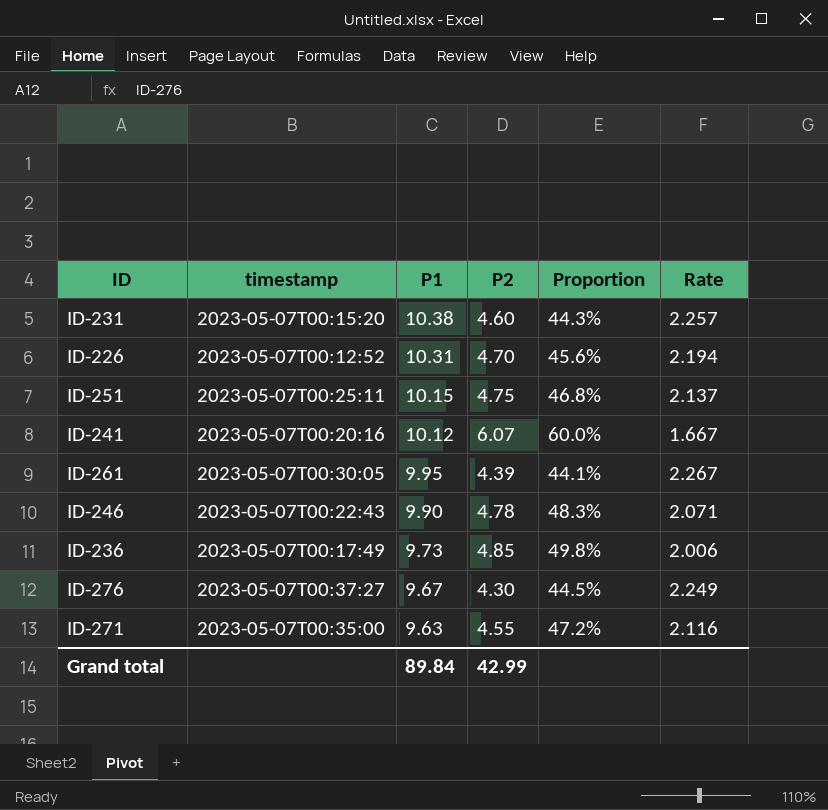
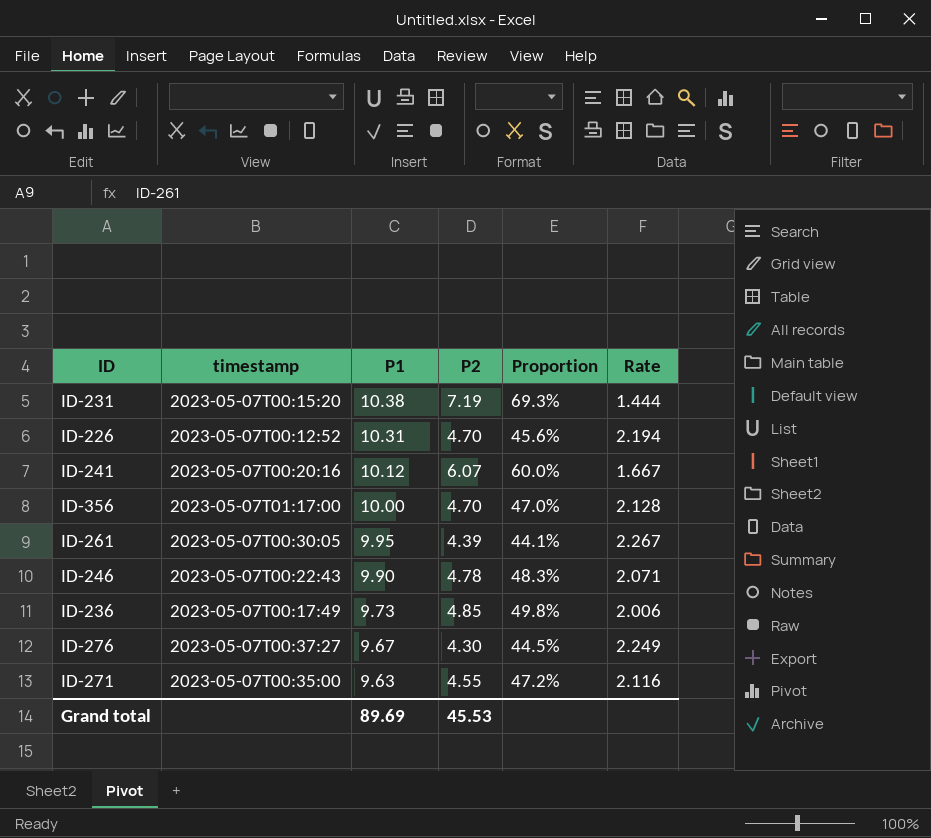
row ID-251: 2023-05-07T00:25:11 | 10.15 | 4.75 | 46.8% | 2.137 -> none
ID-231 | P2: 4.60 -> 7.19
ID-231 | Proportion: 44.3% -> 69.3%
ID-231 | Rate: 2.257 -> 1.444
row ID-356: none -> 2023-05-07T01:17:00 | 10.00 | 4.70 | 47.0% | 2.128
Grand total | P1: 89.84 -> 89.69
Grand total | P2: 42.99 -> 45.53

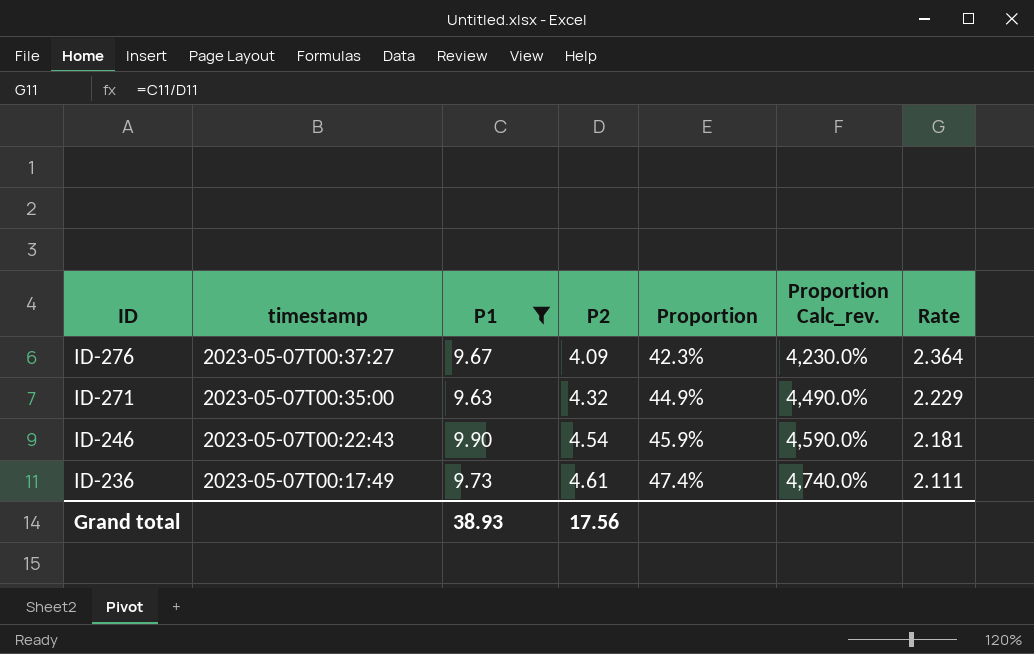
filter: none -> P1 <= 9.90
row order: P1 descending -> ID descending
column Proportion Calc_rev. | formula: none -> [Proportion] * 100
ID-276 | P2: 4.30 -> 4.09
ID-276 | Proportion: 44.5% -> 42.3%
ID-276 | Rate: 2.249 -> 2.364
ID-271 | P2: 4.55 -> 4.32
ID-271 | Proportion: 47.2% -> 44.9%
ID-271 | Rate: 2.116 -> 2.229
ID-246 | P2: 4.78 -> 4.54
ID-246 | Proportion: 48.3% -> 45.9%
ID-246 | Rate: 2.071 -> 2.181
ID-236 | P2: 4.85 -> 4.61
ID-236 | Proportion: 49.8% -> 47.4%
ID-236 | Rate: 2.006 -> 2.111
Grand total | P1: 89.69 -> 38.93
Grand total | P2: 45.53 -> 17.56

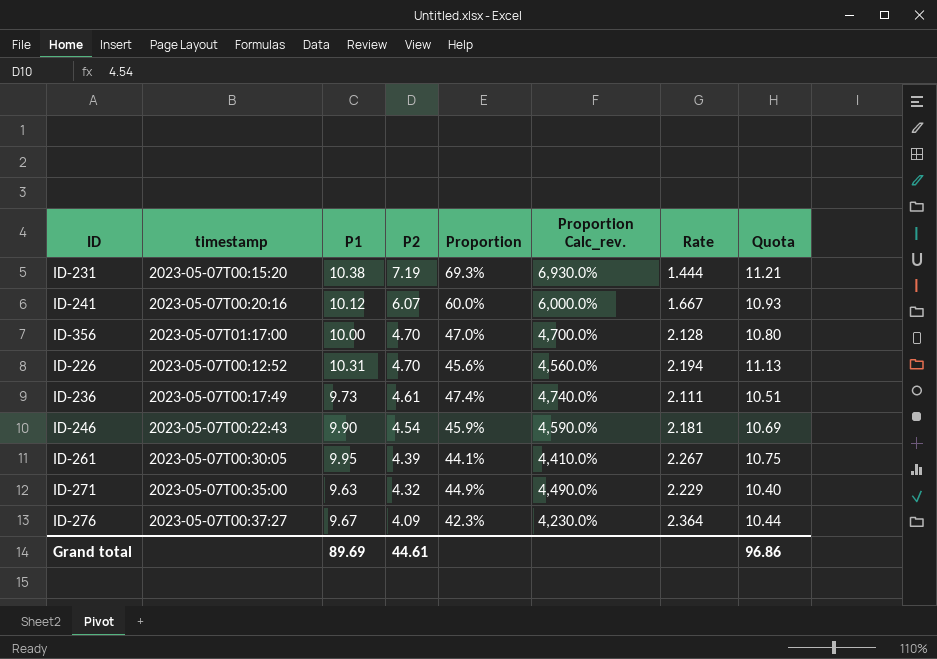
filter: P1 <= 9.90 -> none
row order: ID descending -> P2 descending
column Quota | formula: none -> [P1] * 1.08
Grand total | P1: 38.93 -> 89.69
Grand total | P2: 17.56 -> 44.61

